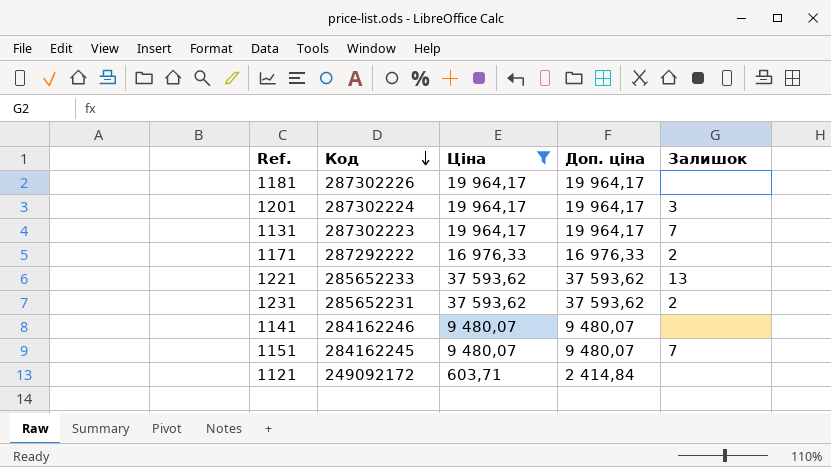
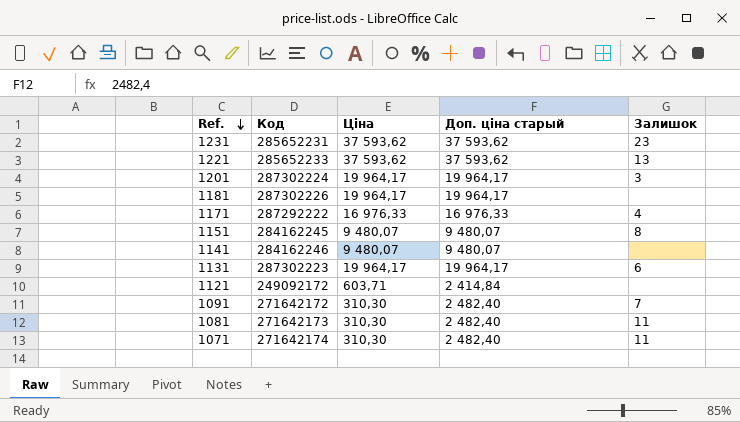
filter: Ціна != 310,30 -> none
row order: Код descending -> Ref. descending
column name: Доп. ціна -> Доп. ціна старый
1231 | Залишок: 2 -> 23
1171 | Залишок: 2 -> 4
1151 | Залишок: 7 -> 8
1131 | Залишок: 7 -> 6

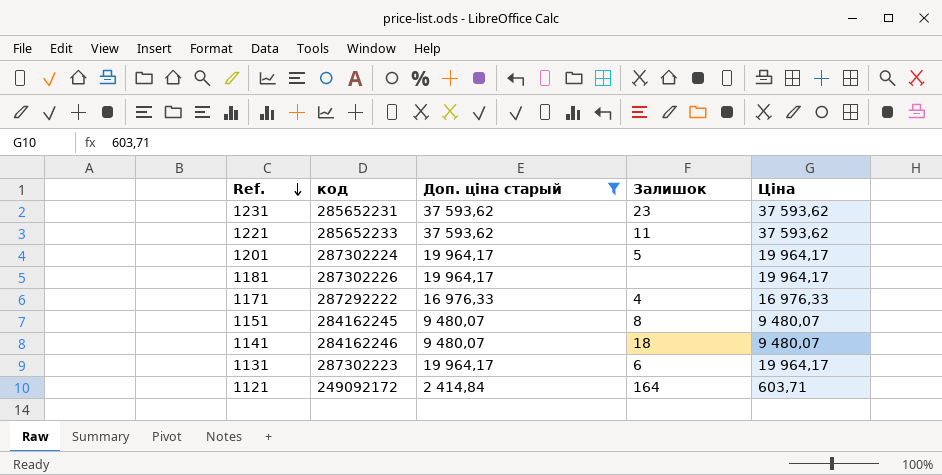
filter: none -> Доп. ціна старый != 2 482,40
column name: Код -> код
column Ціна | position: 3 -> 5
1221 | Залишок: 13 -> 11
1201 | Залишок: 3 -> 5
1141 | Залишок: none -> 18
1121 | Залишок: none -> 164

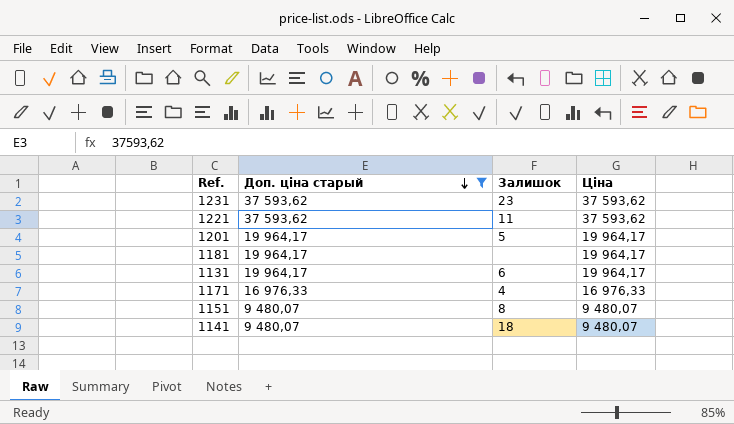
row order: Ref. descending -> Доп. ціна старый descending
column код | position: 2 -> none
row 1121: 249092172 | 2 414,84 | 164 | 603,71 -> none

